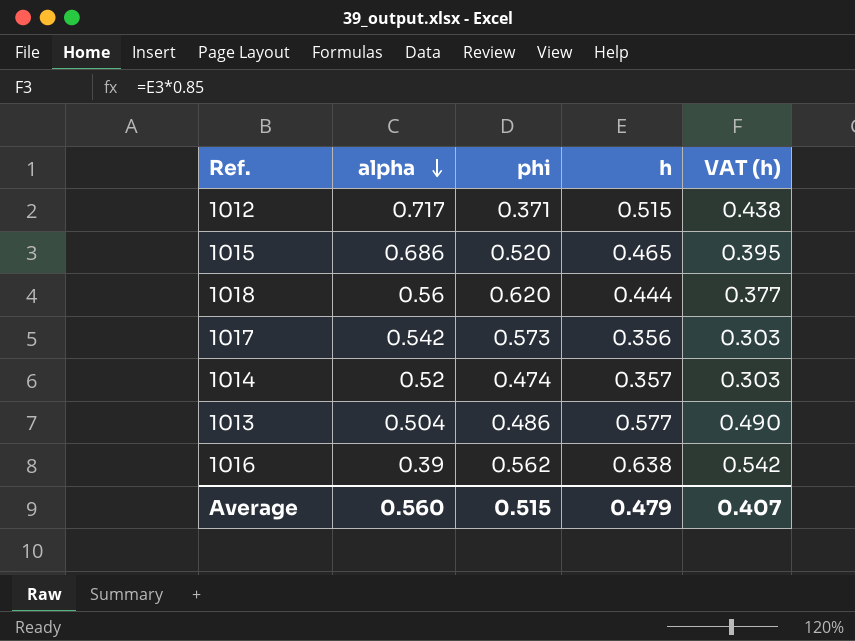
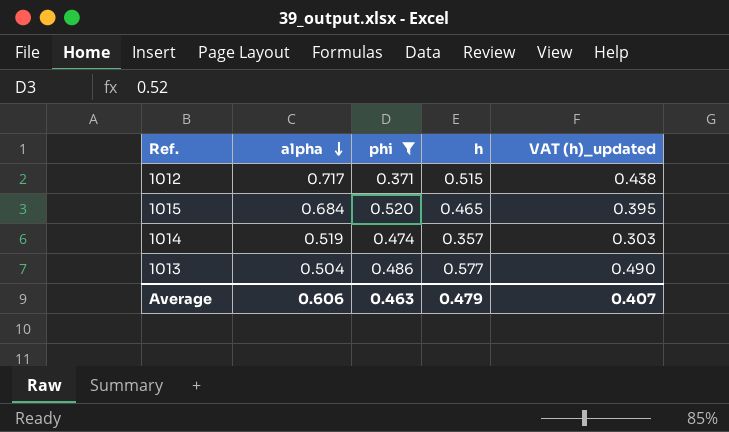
filter: none -> phi <= 0.520
column name: VAT (h) -> VAT (h)_updated
1015 | alpha: 0.686 -> 0.684
1014 | alpha: 0.52 -> 0.519
Average | alpha: 0.560 -> 0.606
Average | phi: 0.515 -> 0.463

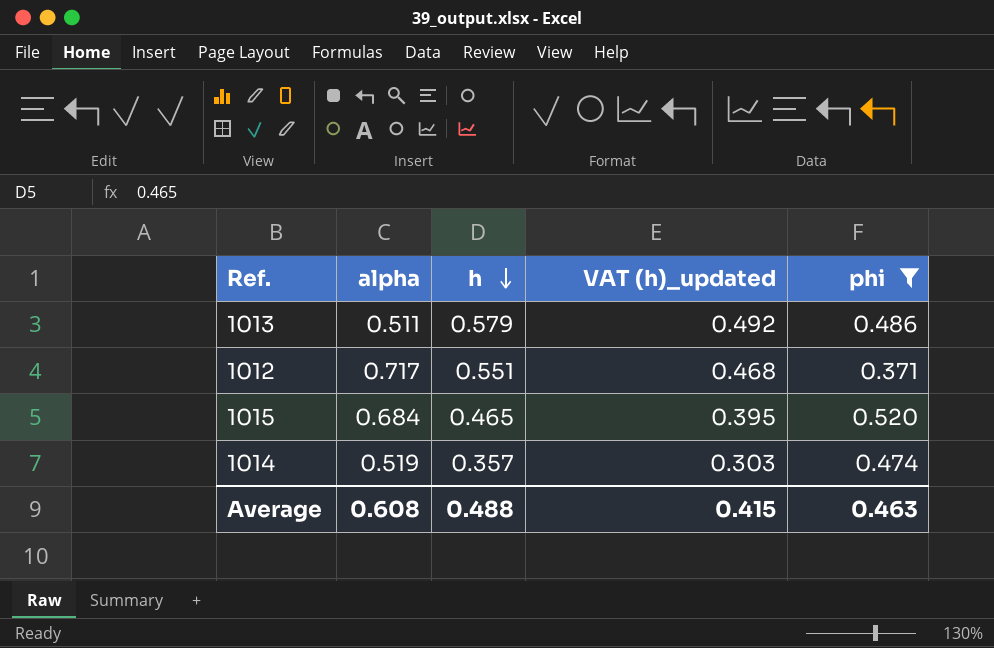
row order: alpha descending -> h descending
column phi | position: 3 -> 5
1013 | alpha: 0.504 -> 0.511
1013 | h: 0.577 -> 0.579
1013 | VAT (h)_updated: 0.490 -> 0.492
1012 | h: 0.515 -> 0.551
1012 | VAT (h)_updated: 0.438 -> 0.468
Average | alpha: 0.606 -> 0.608
Average | h: 0.479 -> 0.488
Average | VAT (h)_updated: 0.407 -> 0.415

